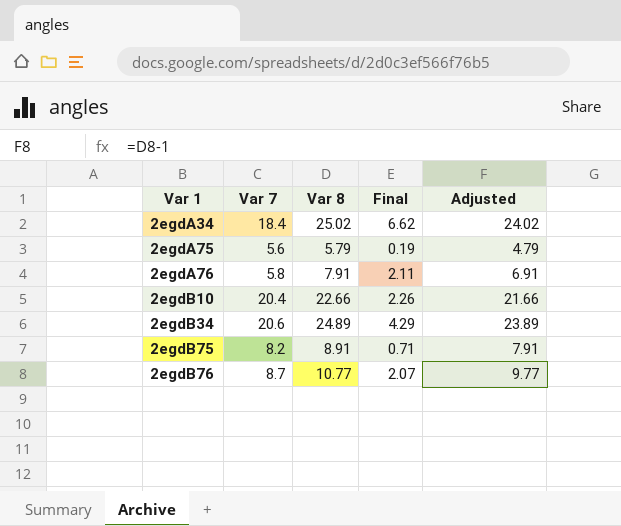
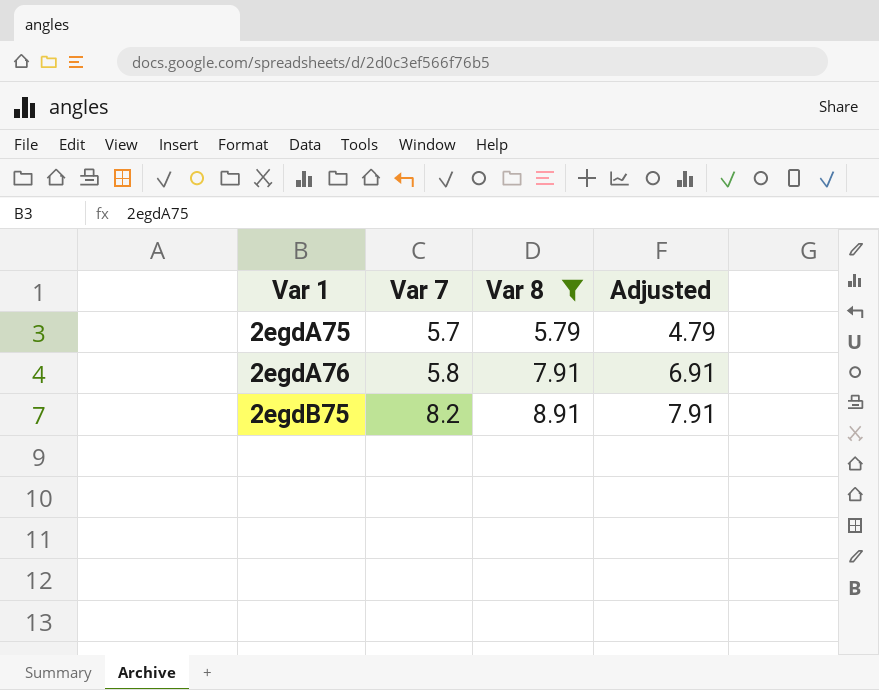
filter: none -> Var 8 <= 8.91
column Final | formula: [Var 8] - [Var 7] -> none
2egdA75 | Var 7: 5.6 -> 5.7

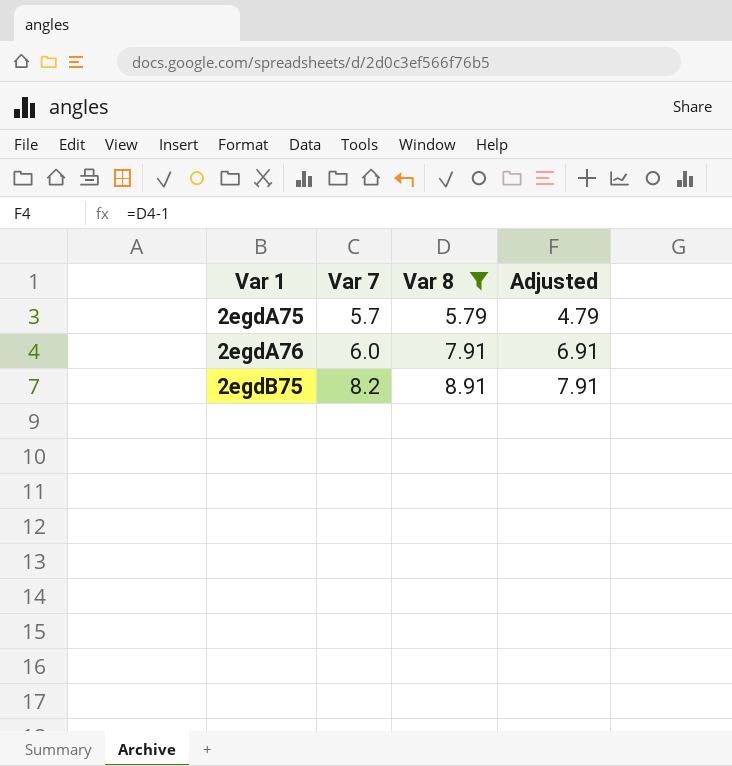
2egdA76 | Var 7: 5.8 -> 6.0

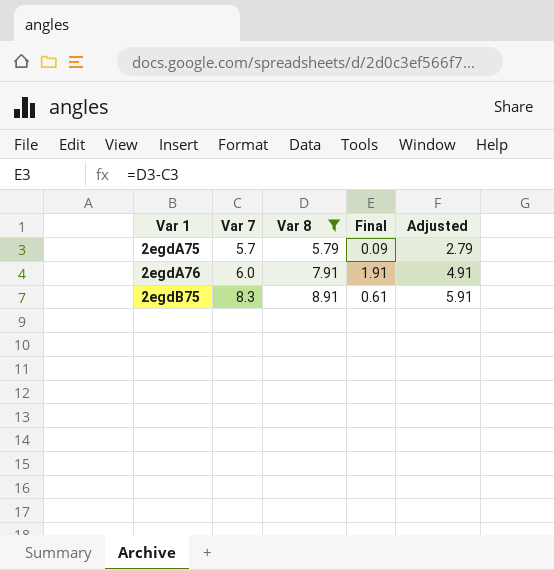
column Final | formula: none -> [Var 8] - [Var 7]
column Adjusted | formula: [Var 8] - 1 -> [Var 8] - 3
2egdB75 | Var 7: 8.2 -> 8.3

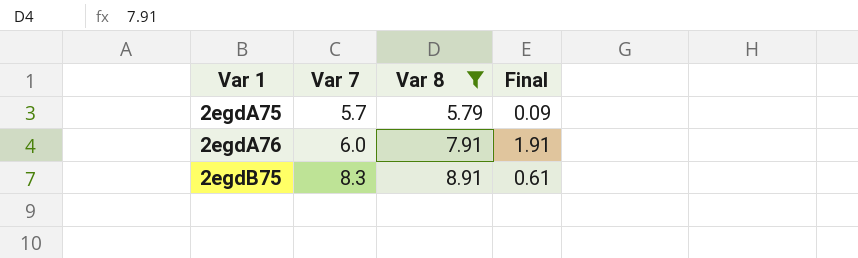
column Adjusted | formula: [Var 8] - 3 -> none

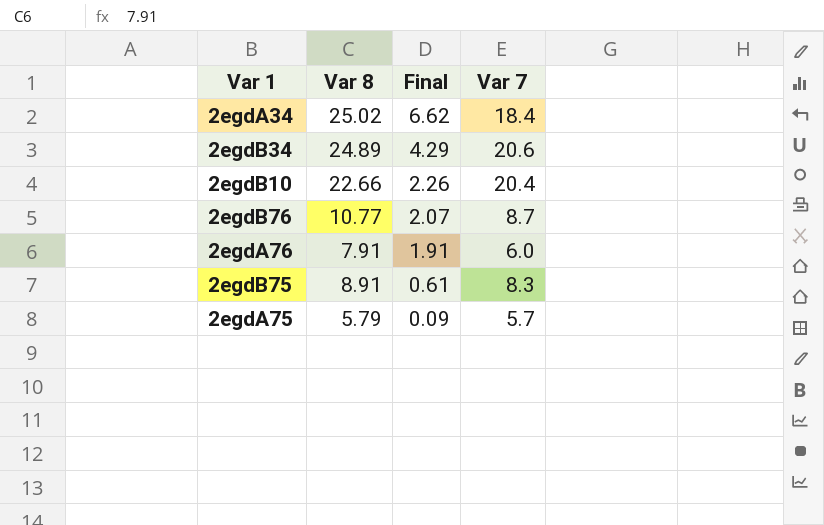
filter: Var 8 <= 8.91 -> none
row order: Var 1 ascending -> Final descending
column Var 7 | position: 2 -> 4

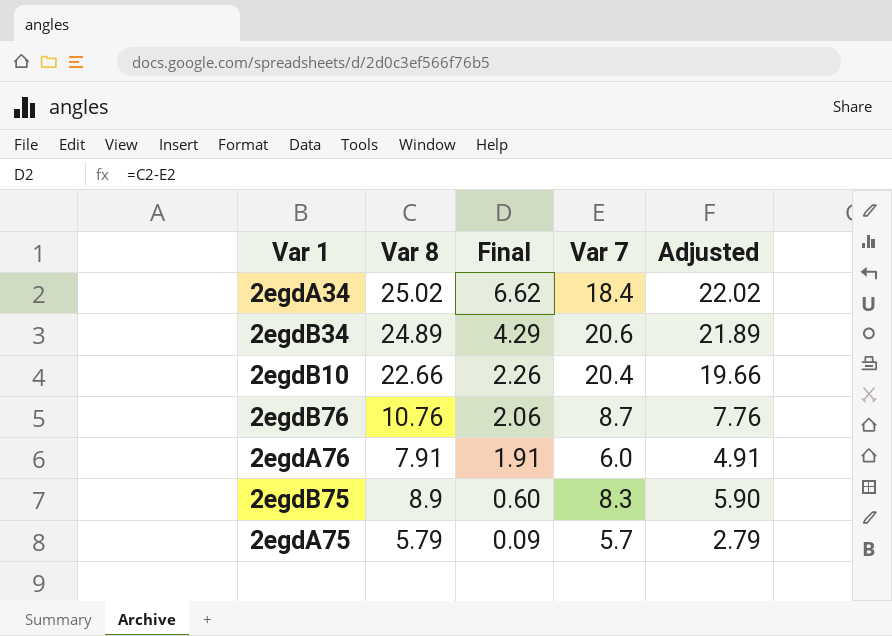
column Adjusted | formula: none -> [Var 8] - 3
2egdB76 | Var 8: 10.77 -> 10.76
2egdB76 | Final: 2.07 -> 2.06
2egdB75 | Var 8: 8.91 -> 8.9
2egdB75 | Final: 0.61 -> 0.60

